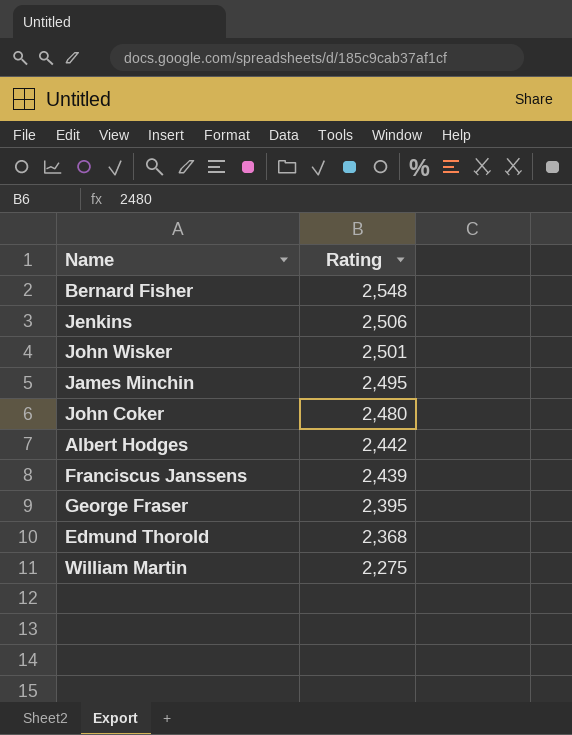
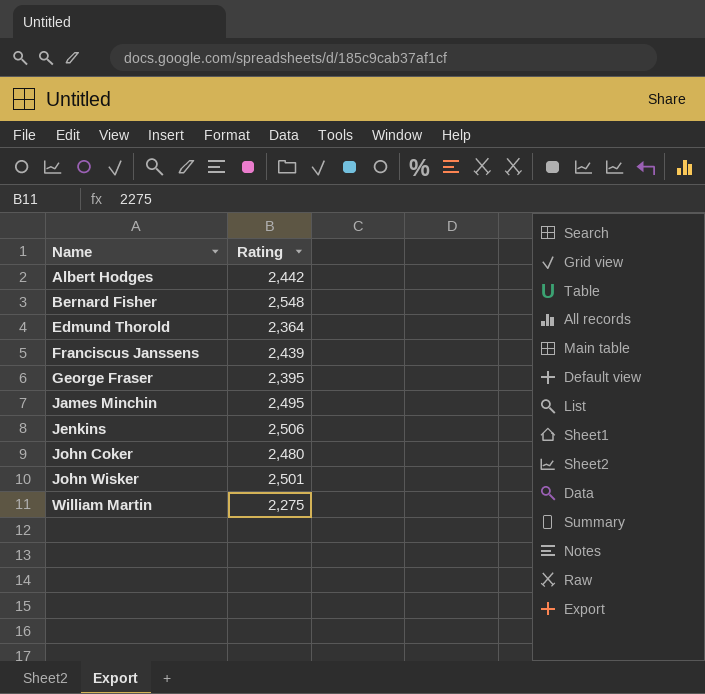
row order: Rating descending -> Name ascending
Edmund Thorold | Rating: 2,368 -> 2,364

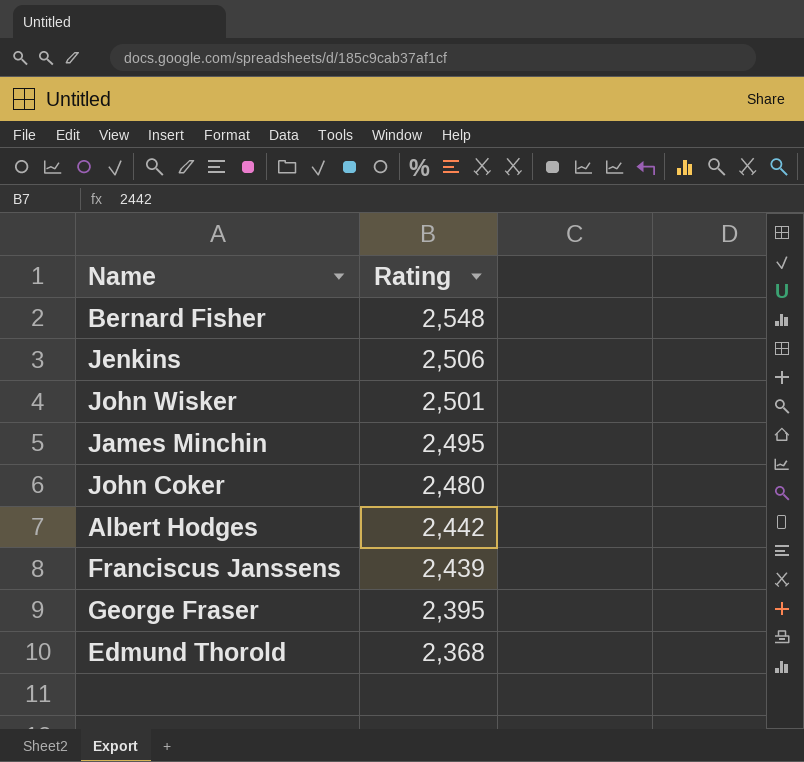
row order: Name ascending -> Rating descending
row William Martin: 2,275 -> none
Edmund Thorold | Rating: 2,364 -> 2,368

